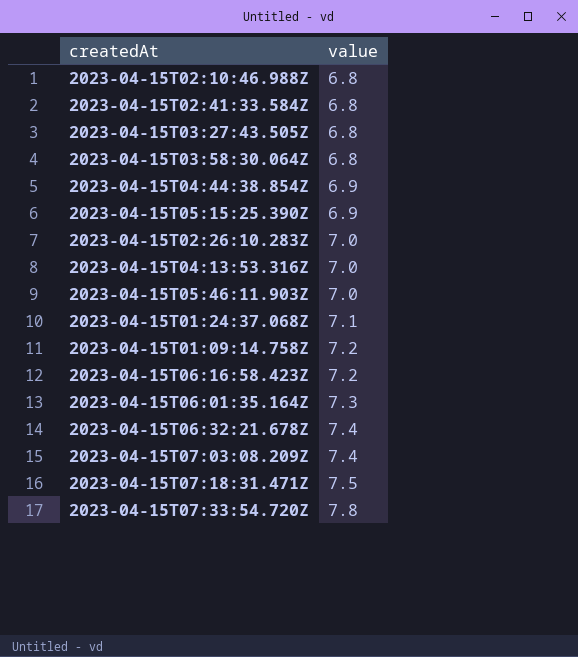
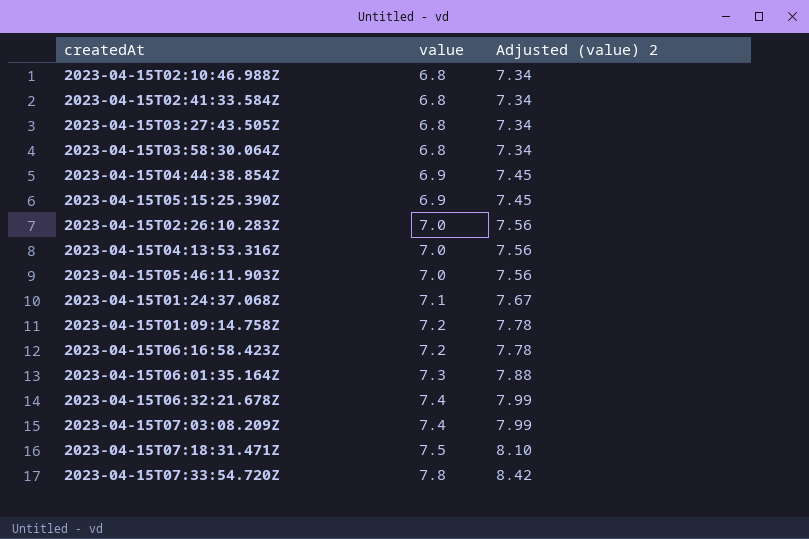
column Adjusted (value) 2 | formula: none -> [value] * 1.08

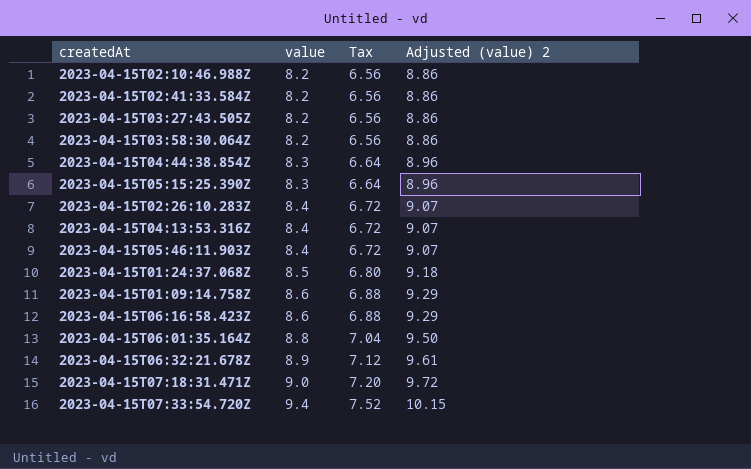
column Tax | formula: none -> [value] * 0.8
row 2023-04-15T07:03:08.209Z: 7.4 | 7.99 -> none
2023-04-15T02:10:46.988Z | value: 6.8 -> 8.2
2023-04-15T02:10:46.988Z | Adjusted (value) 2: 7.34 -> 8.86
2023-04-15T02:41:33.584Z | value: 6.8 -> 8.2
2023-04-15T02:41:33.584Z | Adjusted (value) 2: 7.34 -> 8.86
2023-04-15T03:27:43.505Z | value: 6.8 -> 8.2
2023-04-15T03:27:43.505Z | Adjusted (value) 2: 7.34 -> 8.86
2023-04-15T03:58:30.064Z | value: 6.8 -> 8.2
2023-04-15T03:58:30.064Z | Adjusted (value) 2: 7.34 -> 8.86
2023-04-15T04:44:38.854Z | value: 6.9 -> 8.3
2023-04-15T04:44:38.854Z | Adjusted (value) 2: 7.45 -> 8.96
2023-04-15T05:15:25.390Z | value: 6.9 -> 8.3
2023-04-15T05:15:25.390Z | Adjusted (value) 2: 7.45 -> 8.96
2023-04-15T02:26:10.283Z | value: 7.0 -> 8.4
2023-04-15T02:26:10.283Z | Adjusted (value) 2: 7.56 -> 9.07
2023-04-15T04:13:53.316Z | value: 7.0 -> 8.4
2023-04-15T04:13:53.316Z | Adjusted (value) 2: 7.56 -> 9.07
2023-04-15T05:46:11.903Z | value: 7.0 -> 8.4
2023-04-15T05:46:11.903Z | Adjusted (value) 2: 7.56 -> 9.07
2023-04-15T01:24:37.068Z | value: 7.1 -> 8.5
2023-04-15T01:24:37.068Z | Adjusted (value) 2: 7.67 -> 9.18
2023-04-15T01:09:14.758Z | value: 7.2 -> 8.6
2023-04-15T01:09:14.758Z | Adjusted (value) 2: 7.78 -> 9.29
2023-04-15T06:16:58.423Z | value: 7.2 -> 8.6
2023-04-15T06:16:58.423Z | Adjusted (value) 2: 7.78 -> 9.29
2023-04-15T06:01:35.164Z | value: 7.3 -> 8.8
2023-04-15T06:01:35.164Z | Adjusted (value) 2: 7.88 -> 9.50
2023-04-15T06:32:21.678Z | value: 7.4 -> 8.9
2023-04-15T06:32:21.678Z | Adjusted (value) 2: 7.99 -> 9.61
2023-04-15T07:18:31.471Z | value: 7.5 -> 9.0
2023-04-15T07:18:31.471Z | Adjusted (value) 2: 8.10 -> 9.72
2023-04-15T07:33:54.720Z | value: 7.8 -> 9.4
2023-04-15T07:33:54.720Z | Adjusted (value) 2: 8.42 -> 10.15

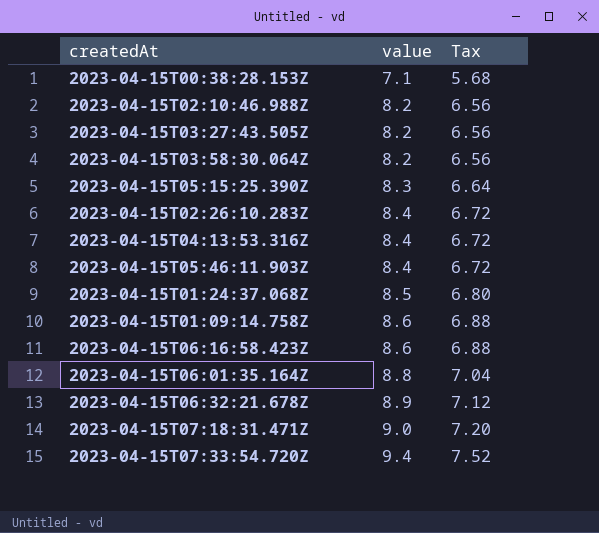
column Adjusted (value) 2 | formula: [value] * 1.08 -> none
row 2023-04-15T02:41:33.584Z: 8.2 | 6.56 | 8.86 -> none
row 2023-04-15T04:44:38.854Z: 8.3 | 6.64 | 8.96 -> none
row 2023-04-15T00:38:28.153Z: none -> 7.1 | 5.68

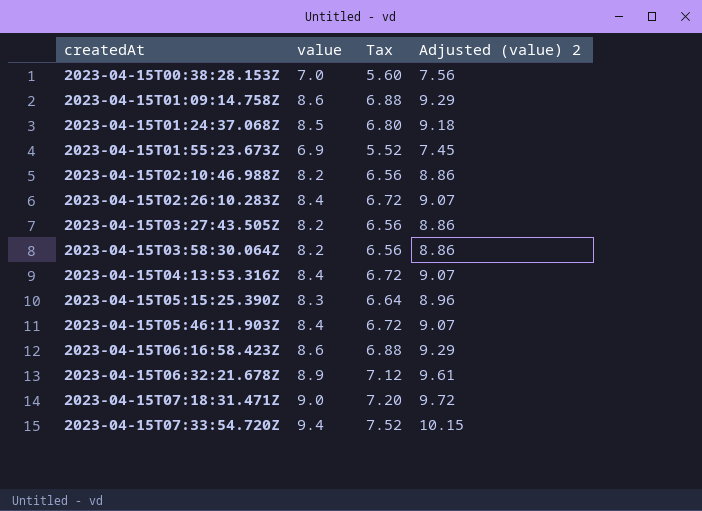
row order: value ascending -> createdAt ascending
column Adjusted (value) 2 | formula: none -> [value] * 1.08
row 2023-04-15T06:01:35.164Z: 8.8 | 7.04 -> none
2023-04-15T00:38:28.153Z | value: 7.1 -> 7.0
2023-04-15T00:38:28.153Z | Tax: 5.68 -> 5.60
row 2023-04-15T01:55:23.673Z: none -> 6.9 | 5.52 | 7.45

